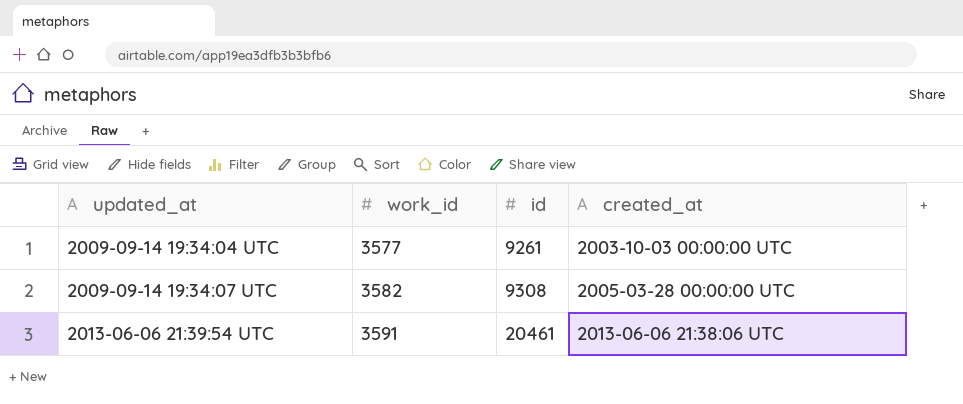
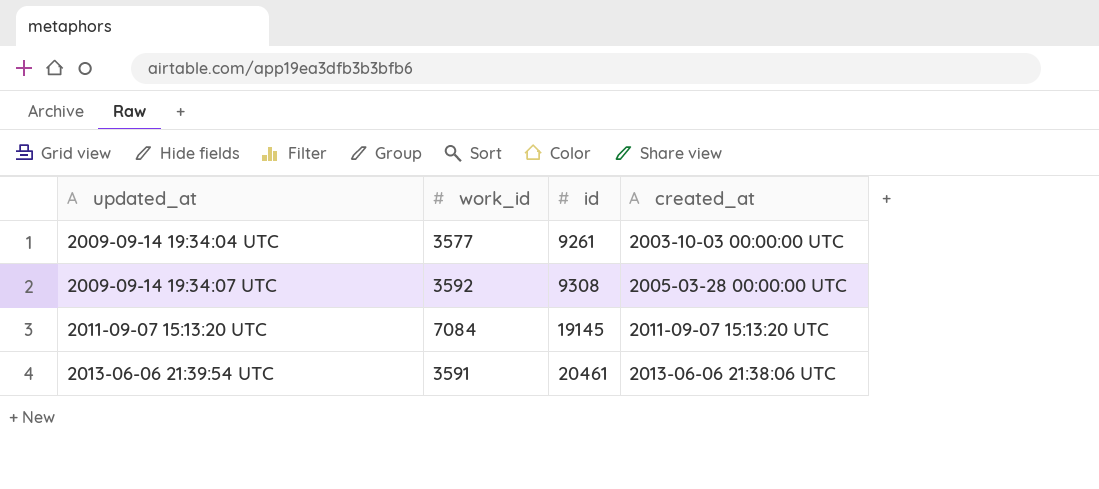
2009-09-14 19:34:07 UTC | work_id: 3582 -> 3592
row 2011-09-07 15:13:20 UTC: none -> 7084 | 19145 | 2011-09-07 15:13:20 UTC

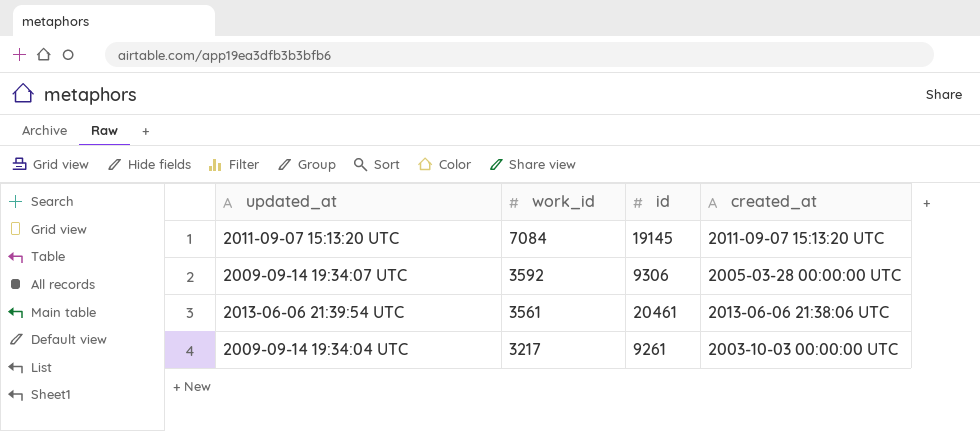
row order: updated_at ascending -> work_id descending
2009-09-14 19:34:07 UTC | id: 9308 -> 9306
2013-06-06 21:39:54 UTC | work_id: 3591 -> 3561
2009-09-14 19:34:04 UTC | work_id: 3577 -> 3217

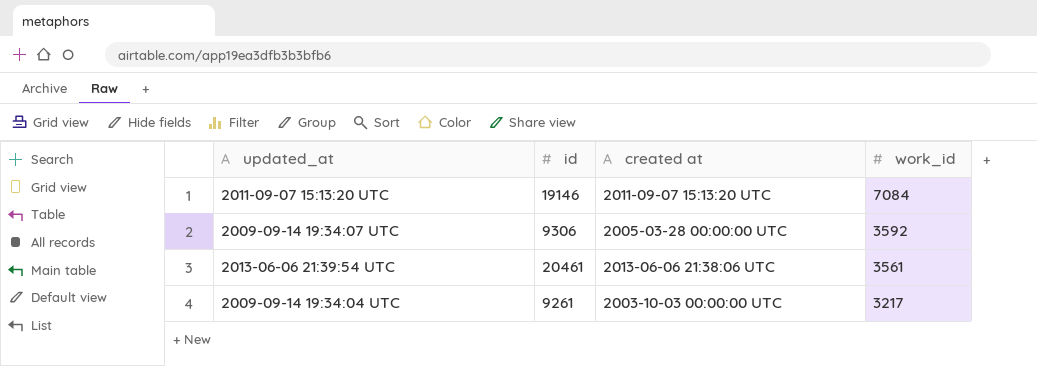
column name: created_at -> created at
column work_id | position: 2 -> 4
2011-09-07 15:13:20 UTC | id: 19145 -> 19146

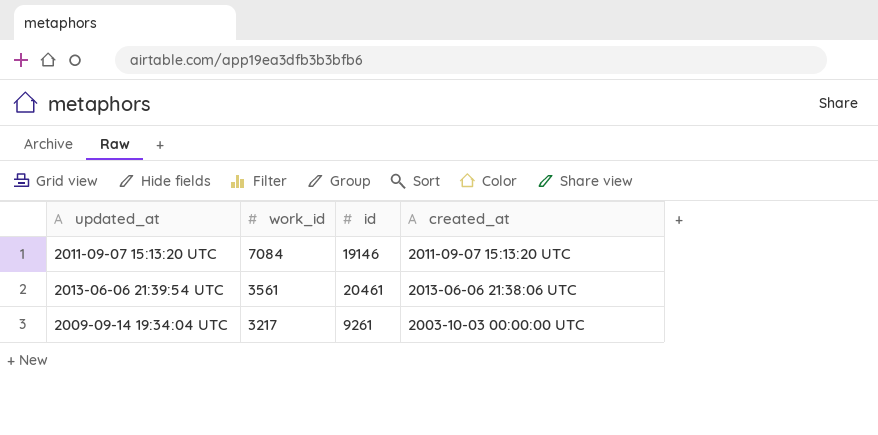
column work_id | position: 4 -> 2
column name: created at -> created_at
row 2009-09-14 19:34:07 UTC: 9306 | 2005-03-28 00:00:00 UTC | 3592 -> none

